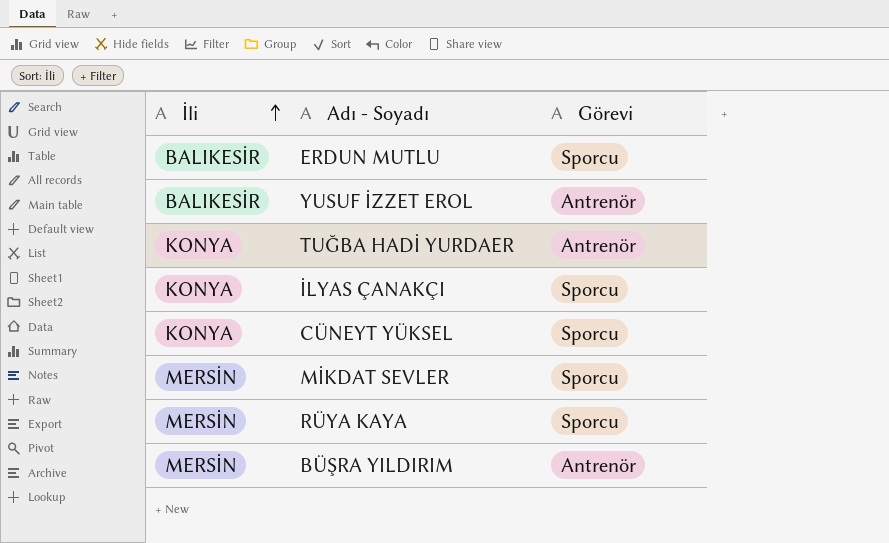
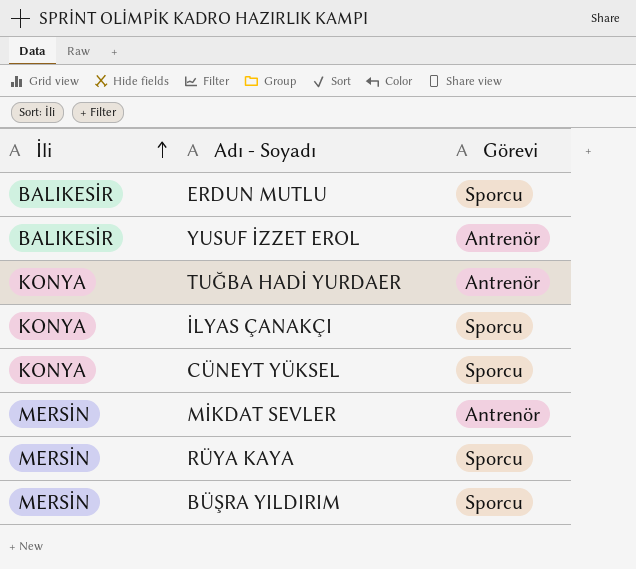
MİKDAT SEVLER | Görevi: Sporcu -> Antrenör
BÜŞRA YILDIRIM | Görevi: Antrenör -> Sporcu

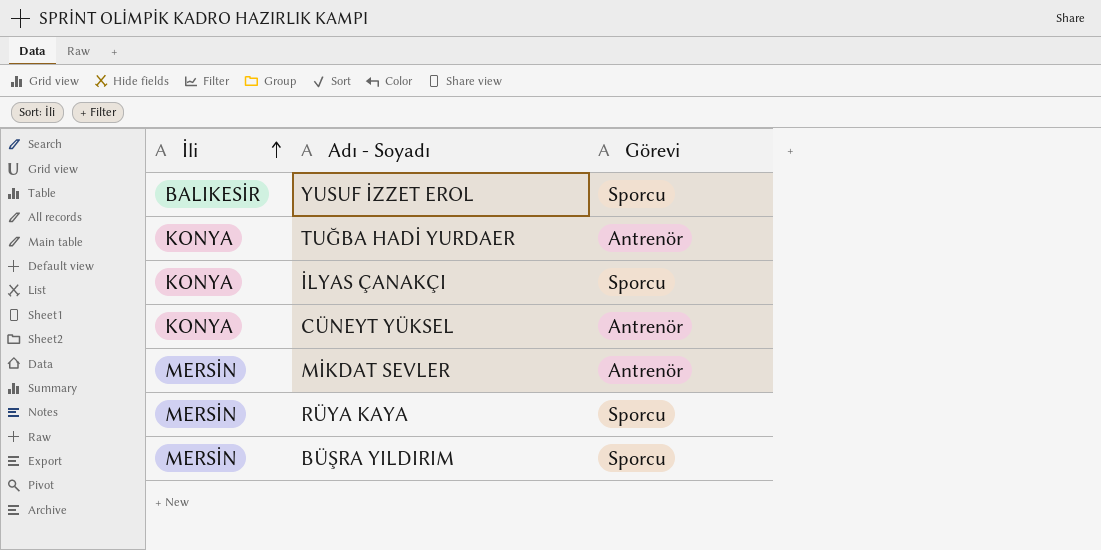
row ERDUN MUTLU: BALIKESİR | Sporcu -> none
YUSUF İZZET EROL | Görevi: Antrenör -> Sporcu
CÜNEYT YÜKSEL | Görevi: Sporcu -> Antrenör

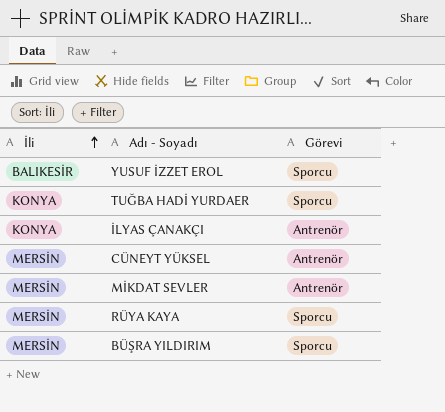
TUĞBA HADİ YURDAER | Görevi: Antrenör -> Sporcu
İLYAS ÇANAKÇI | Görevi: Sporcu -> Antrenör
CÜNEYT YÜKSEL | İli: KONYA -> MERSİN

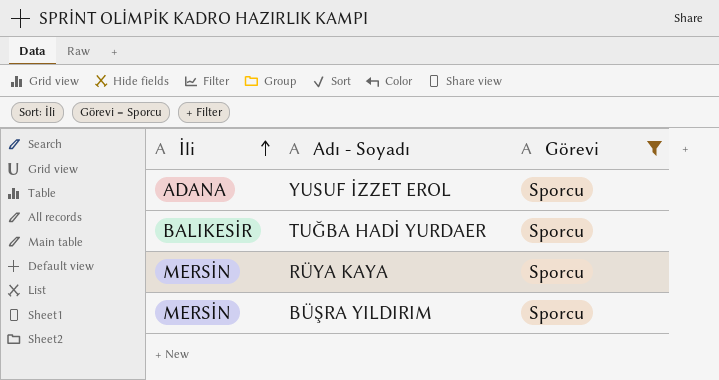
filter: none -> Görevi = Sporcu
YUSUF İZZET EROL | İli: BALIKESİR -> ADANA
TUĞBA HADİ YURDAER | İli: KONYA -> BALIKESİR

